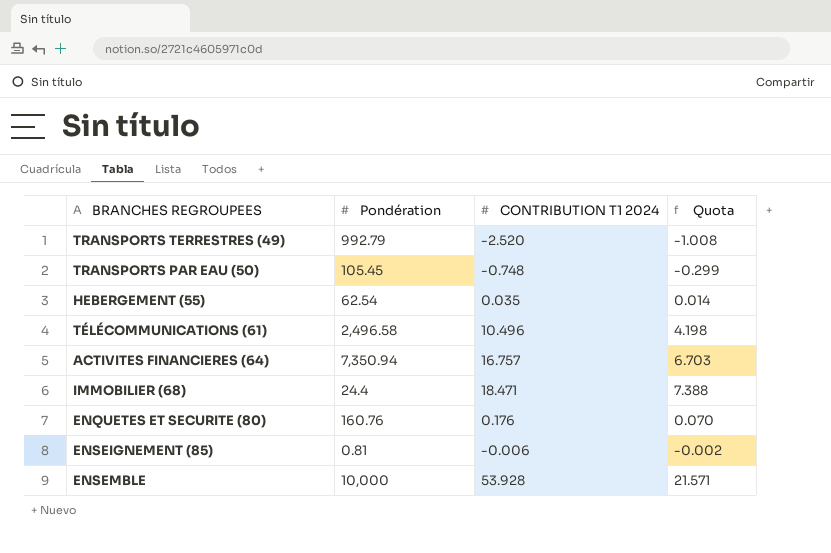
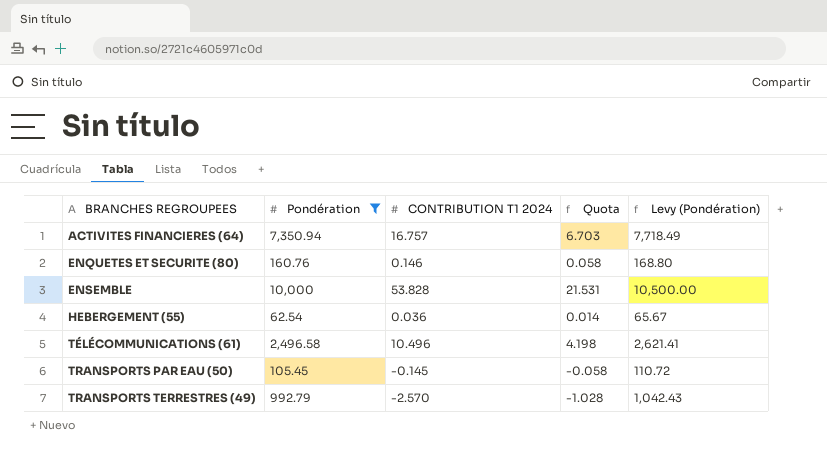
filter: none -> Pondération >= 62.54
row order: none -> BRANCHES REGROUPEES ascending
column Levy (Pondération) | formula: none -> [Pondération] * 1.05
ENQUETES ET SECURITE (80) | CONTRIBUTION T1 2024: 0.176 -> 0.146
ENQUETES ET SECURITE (80) | Quota: 0.070 -> 0.058
ENSEMBLE | CONTRIBUTION T1 2024: 53.928 -> 53.828
ENSEMBLE | Quota: 21.571 -> 21.531
HEBERGEMENT (55) | CONTRIBUTION T1 2024: 0.035 -> 0.036
TRANSPORTS PAR EAU (50) | CONTRIBUTION T1 2024: -0.748 -> -0.145
TRANSPORTS PAR EAU (50) | Quota: -0.299 -> -0.058
TRANSPORTS TERRESTRES (49) | CONTRIBUTION T1 2024: -2.520 -> -2.570
TRANSPORTS TERRESTRES (49) | Quota: -1.008 -> -1.028

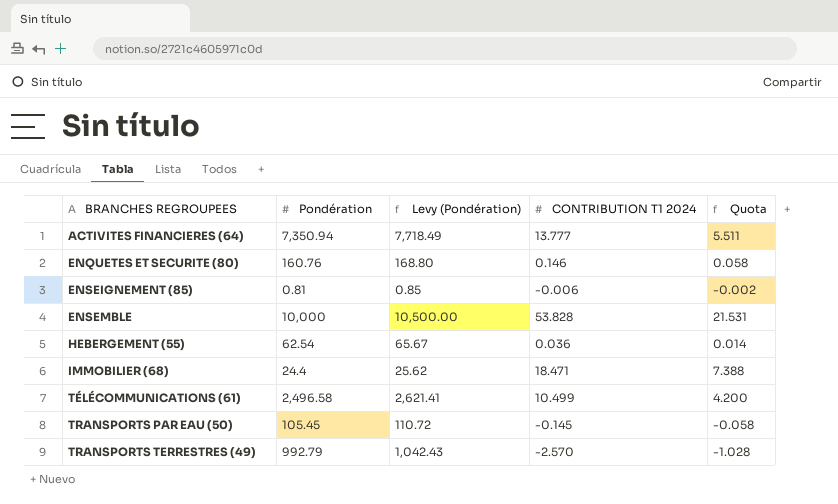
filter: Pondération >= 62.54 -> none
column Levy (Pondération) | position: 5 -> 3
ACTIVITES FINANCIERES (64) | CONTRIBUTION T1 2024: 16.757 -> 13.777
ACTIVITES FINANCIERES (64) | Quota: 6.703 -> 5.511
TÉLÉCOMMUNICATIONS (61) | CONTRIBUTION T1 2024: 10.496 -> 10.499
TÉLÉCOMMUNICATIONS (61) | Quota: 4.198 -> 4.200

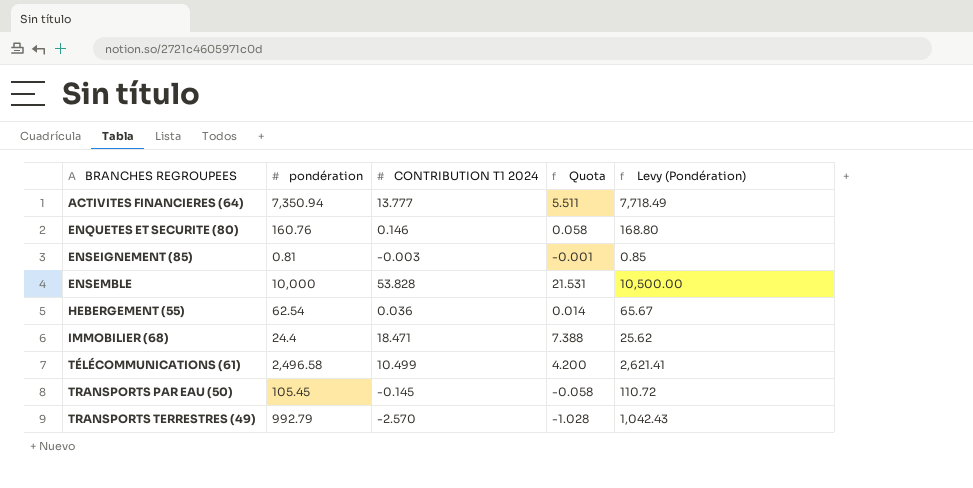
column name: Pondération -> pondération
column Levy (Pondération) | position: 3 -> 5
ENSEIGNEMENT (85) | CONTRIBUTION T1 2024: -0.006 -> -0.003
ENSEIGNEMENT (85) | Quota: -0.002 -> -0.001

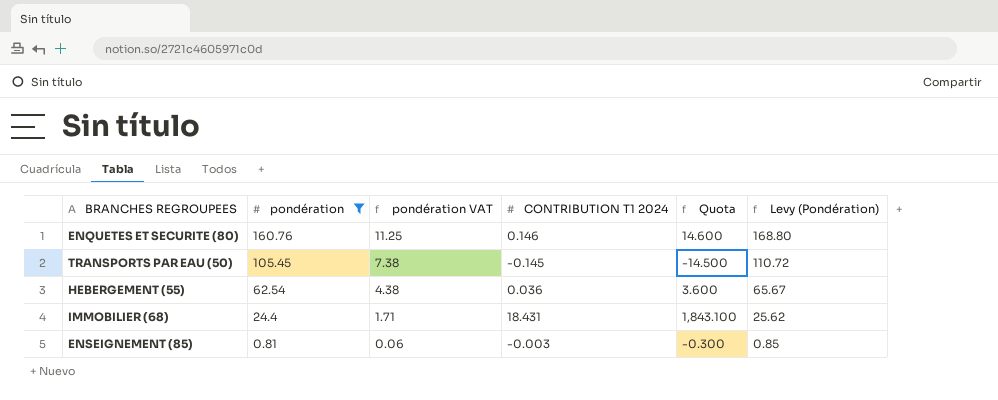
filter: none -> pondération <= 160.76
row order: BRANCHES REGROUPEES ascending -> pondération descending
column pondération VAT | formula: none -> [pondération] * 0.07
column Quota | formula: [CONTRIBUTION T1 2024] * 0.4 -> [CONTRIBUTION T1 2024] * 100
IMMOBILIER (68) | CONTRIBUTION T1 2024: 18.471 -> 18.431

